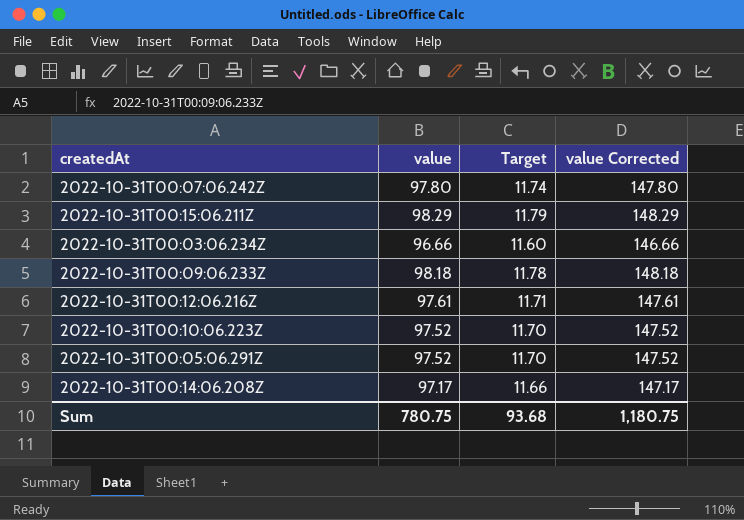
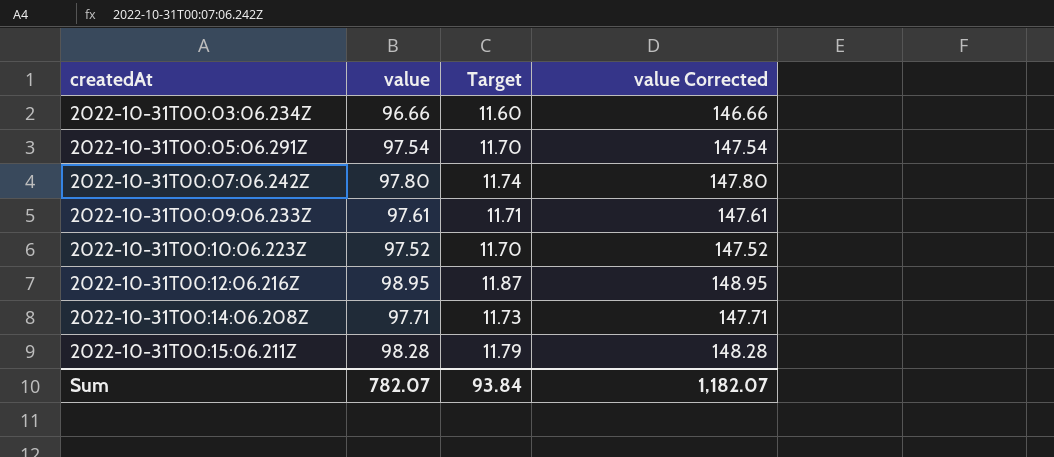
row order: none -> createdAt ascending
2022-10-31T00:05:06.291Z | value: 97.52 -> 97.54
2022-10-31T00:05:06.291Z | value Corrected: 147.52 -> 147.54
2022-10-31T00:09:06.233Z | value: 98.18 -> 97.61
2022-10-31T00:09:06.233Z | Target: 11.78 -> 11.71
2022-10-31T00:09:06.233Z | value Corrected: 148.18 -> 147.61
2022-10-31T00:12:06.216Z | value: 97.61 -> 98.95
2022-10-31T00:12:06.216Z | Target: 11.71 -> 11.87
2022-10-31T00:12:06.216Z | value Corrected: 147.61 -> 148.95
2022-10-31T00:14:06.208Z | value: 97.17 -> 97.71
2022-10-31T00:14:06.208Z | Target: 11.66 -> 11.73
2022-10-31T00:14:06.208Z | value Corrected: 147.17 -> 147.71
2022-10-31T00:15:06.211Z | value: 98.29 -> 98.28
2022-10-31T00:15:06.211Z | value Corrected: 148.29 -> 148.28
Sum | value: 780.75 -> 782.07
Sum | Target: 93.68 -> 93.84
Sum | value Corrected: 1,180.75 -> 1,182.07

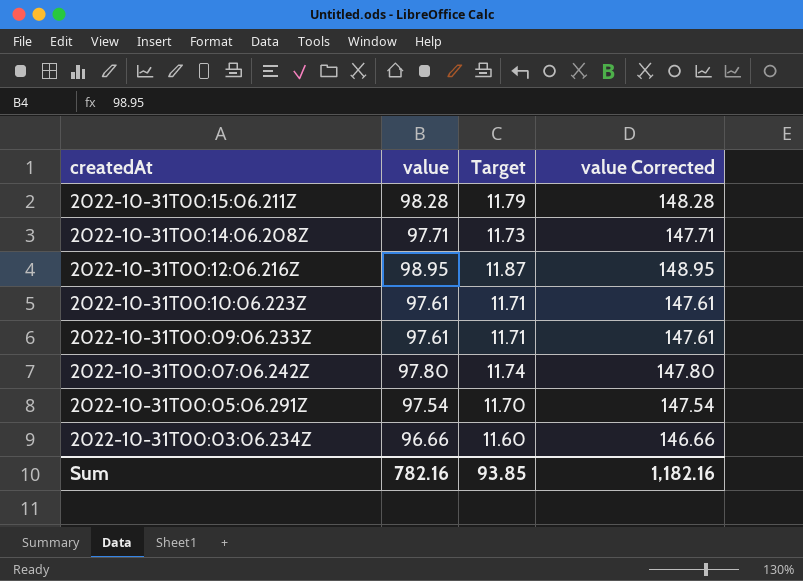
row order: createdAt ascending -> createdAt descending
2022-10-31T00:10:06.223Z | value: 97.52 -> 97.61
2022-10-31T00:10:06.223Z | Target: 11.70 -> 11.71
2022-10-31T00:10:06.223Z | value Corrected: 147.52 -> 147.61
Sum | value: 782.07 -> 782.16
Sum | Target: 93.84 -> 93.85
Sum | value Corrected: 1,182.07 -> 1,182.16

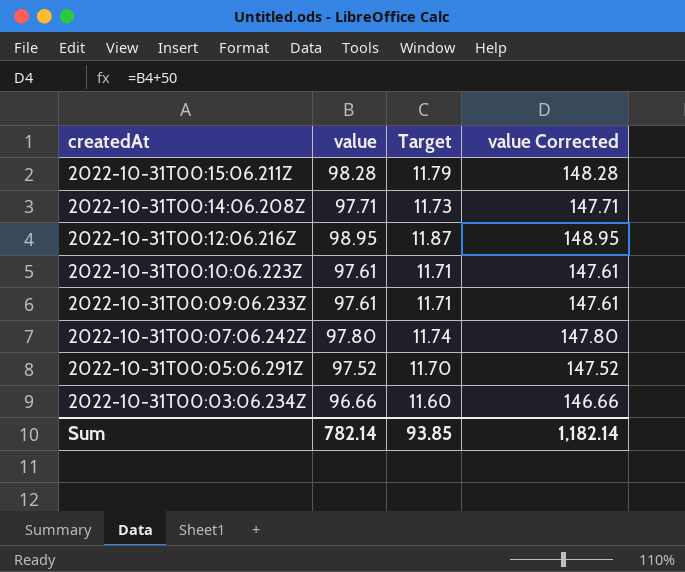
2022-10-31T00:05:06.291Z | value: 97.54 -> 97.52
2022-10-31T00:05:06.291Z | value Corrected: 147.54 -> 147.52
Sum | value: 782.16 -> 782.14
Sum | value Corrected: 1,182.16 -> 1,182.14

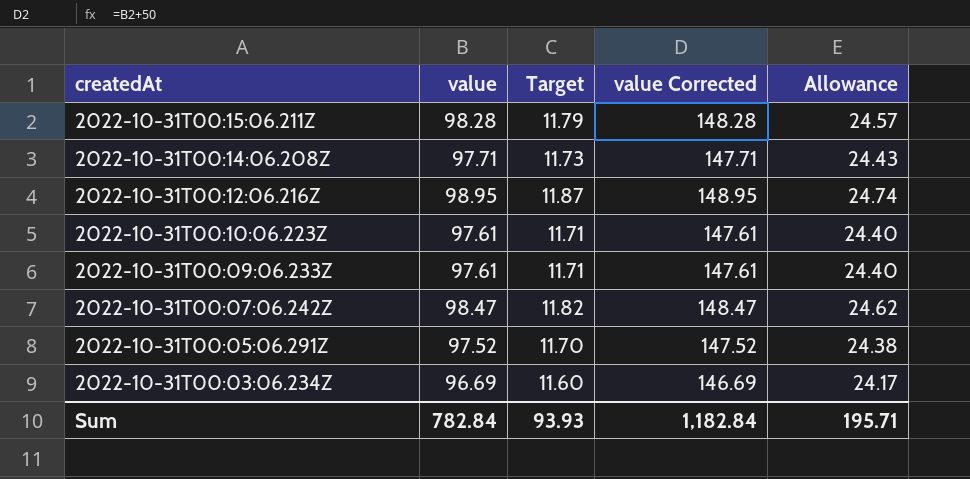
column Allowance | formula: none -> [value] * 0.25
2022-10-31T00:07:06.242Z | value: 97.80 -> 98.47
2022-10-31T00:07:06.242Z | Target: 11.74 -> 11.82
2022-10-31T00:07:06.242Z | value Corrected: 147.80 -> 148.47
2022-10-31T00:03:06.234Z | value: 96.66 -> 96.69
2022-10-31T00:03:06.234Z | value Corrected: 146.66 -> 146.69
Sum | value: 782.14 -> 782.84
Sum | Target: 93.85 -> 93.93
Sum | value Corrected: 1,182.14 -> 1,182.84

